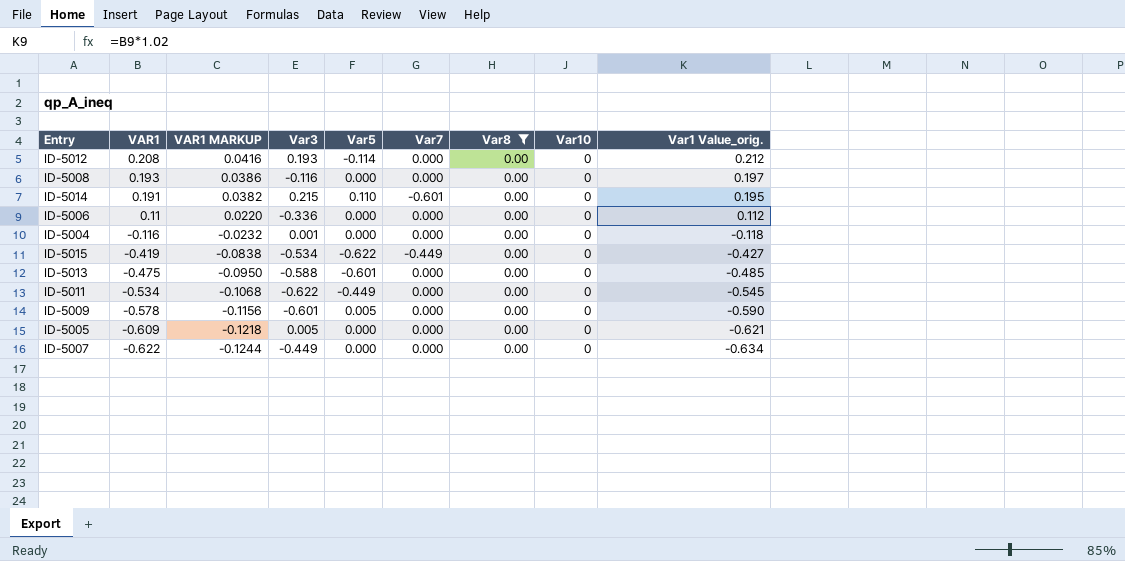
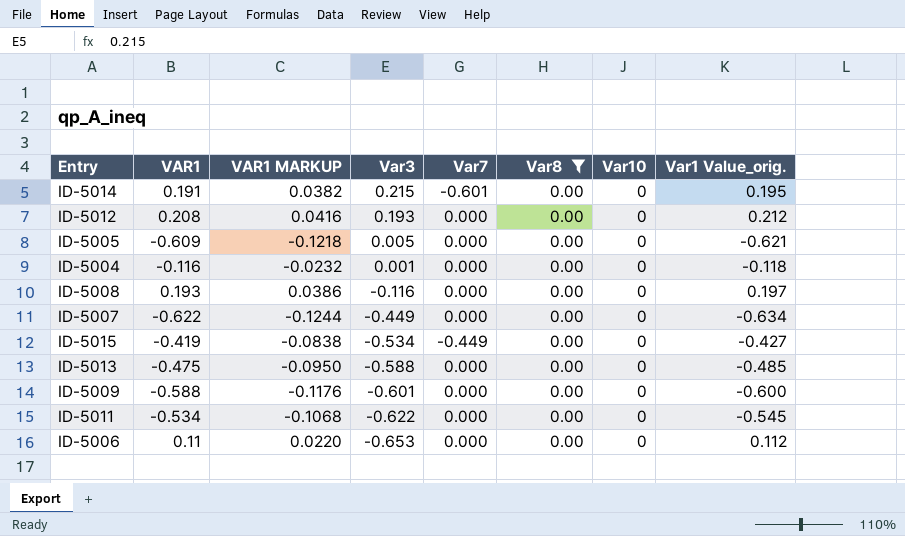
row order: VAR1 descending -> Var3 descending
column Var5 | position: 5 -> none
ID-5009 | VAR1: -0.578 -> -0.588
ID-5009 | VAR1 MARKUP: -0.1156 -> -0.1176
ID-5009 | Var1 Value_orig.: -0.590 -> -0.600
ID-5006 | Var3: -0.336 -> -0.653

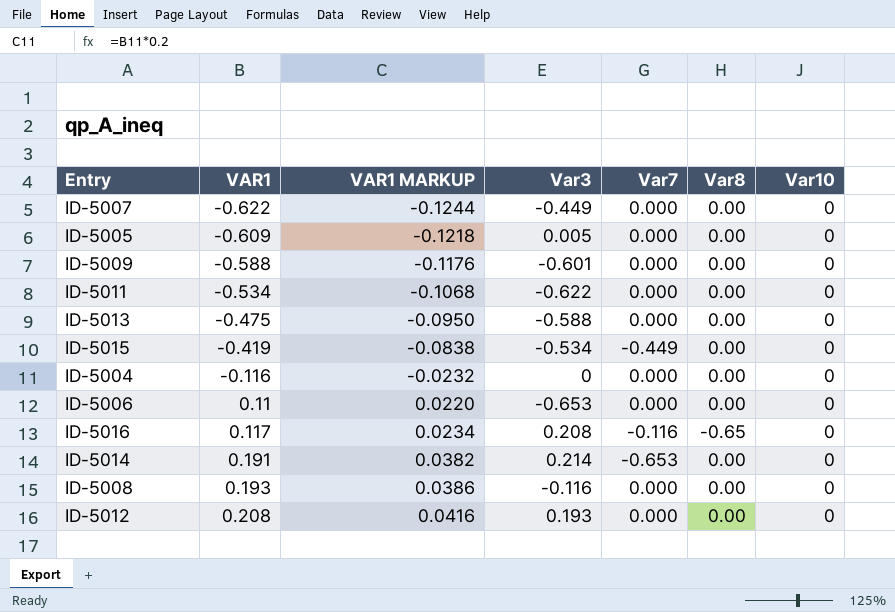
filter: Var8 = 0.00 -> none
row order: Var3 descending -> VAR1 ascending
column Var1 Value_orig. | formula: [VAR1] * 1.02 -> none
ID-5004 | Var3: 0.001 -> 0
ID-5014 | Var3: 0.215 -> 0.214
ID-5014 | Var7: -0.601 -> -0.653

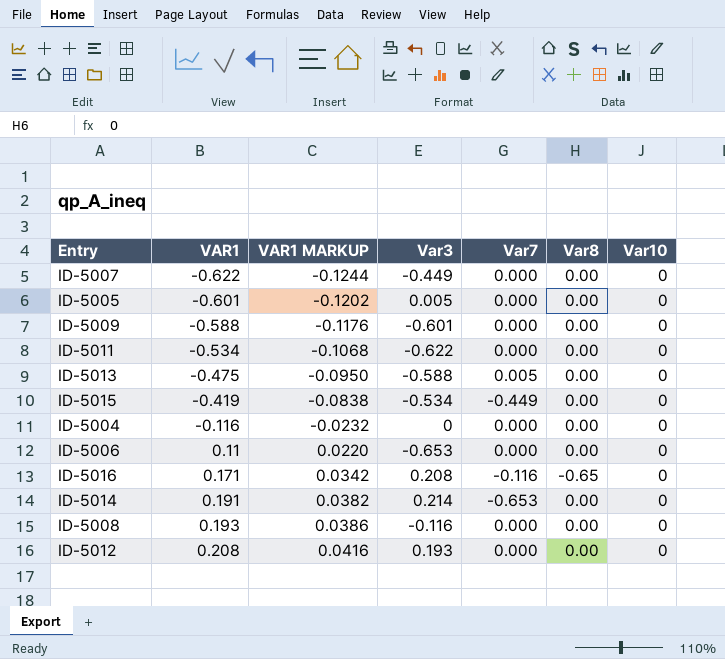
ID-5005 | VAR1: -0.609 -> -0.601
ID-5005 | VAR1 MARKUP: -0.1218 -> -0.1202
ID-5013 | Var7: 0.000 -> 0.005
ID-5016 | VAR1: 0.117 -> 0.171
ID-5016 | VAR1 MARKUP: 0.0234 -> 0.0342

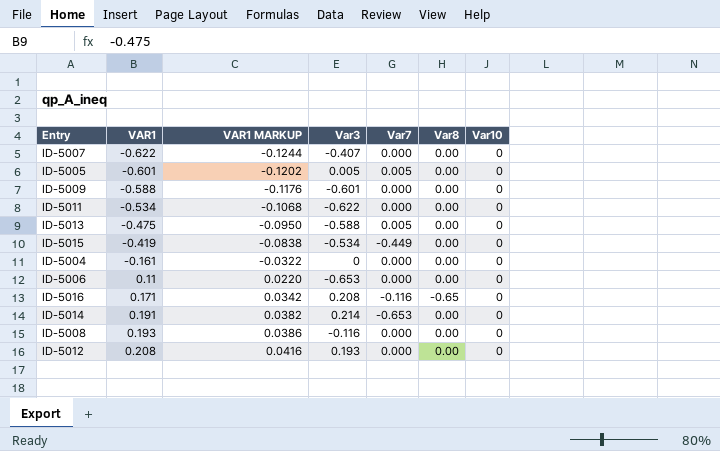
ID-5007 | Var3: -0.449 -> -0.407
ID-5005 | Var7: 0.000 -> 0.005
ID-5004 | VAR1: -0.116 -> -0.161
ID-5004 | VAR1 MARKUP: -0.0232 -> -0.0322

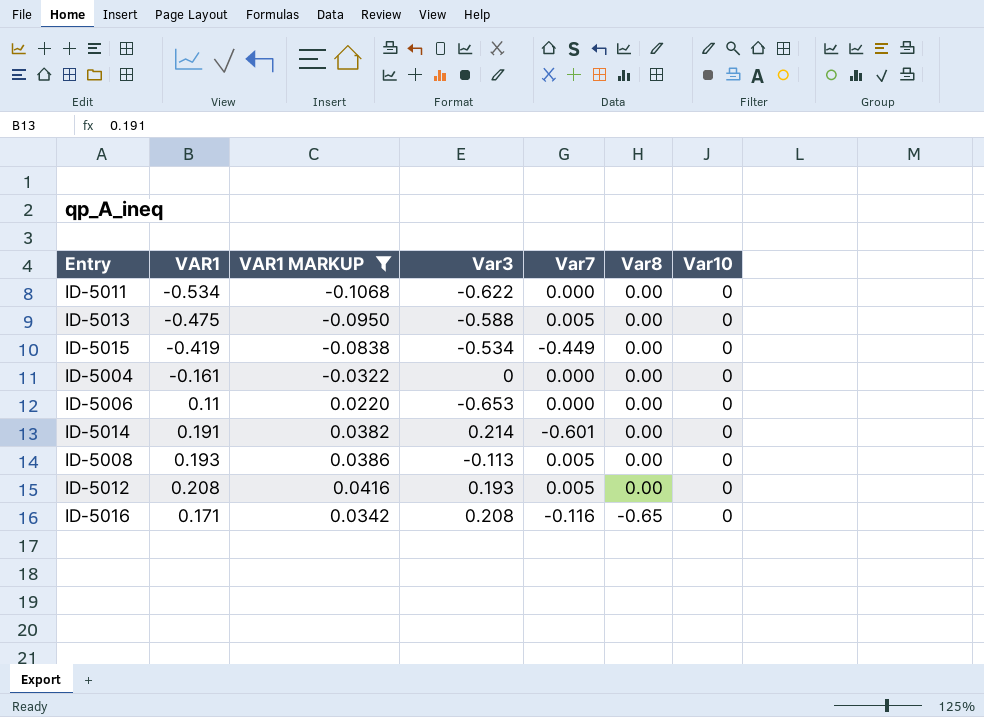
filter: none -> VAR1 MARKUP >= -0.1068
row order: VAR1 ascending -> Var8 descending
ID-5014 | Var7: -0.653 -> -0.601
ID-5008 | Var3: -0.116 -> -0.113
ID-5008 | Var7: 0.000 -> 0.005
ID-5012 | Var7: 0.000 -> 0.005

